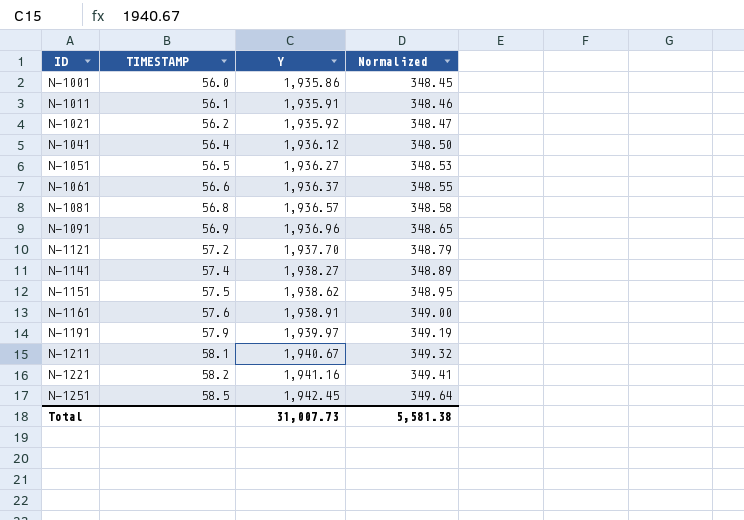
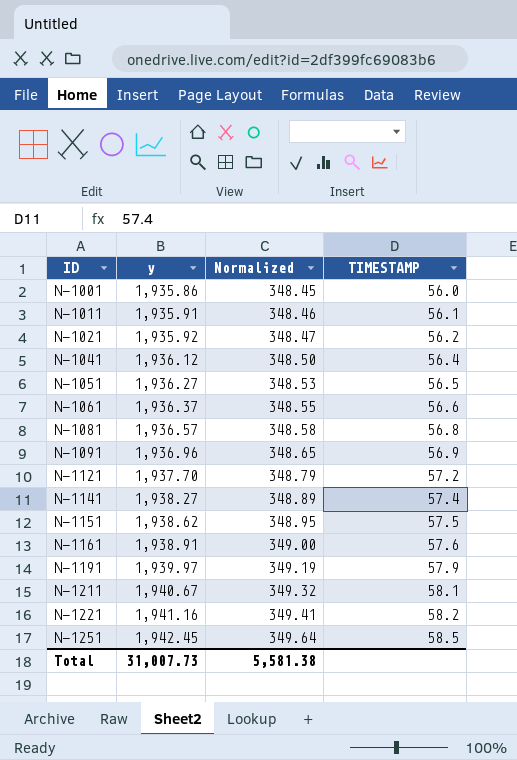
column name: Y -> y
column TIMESTAMP | position: 2 -> 4

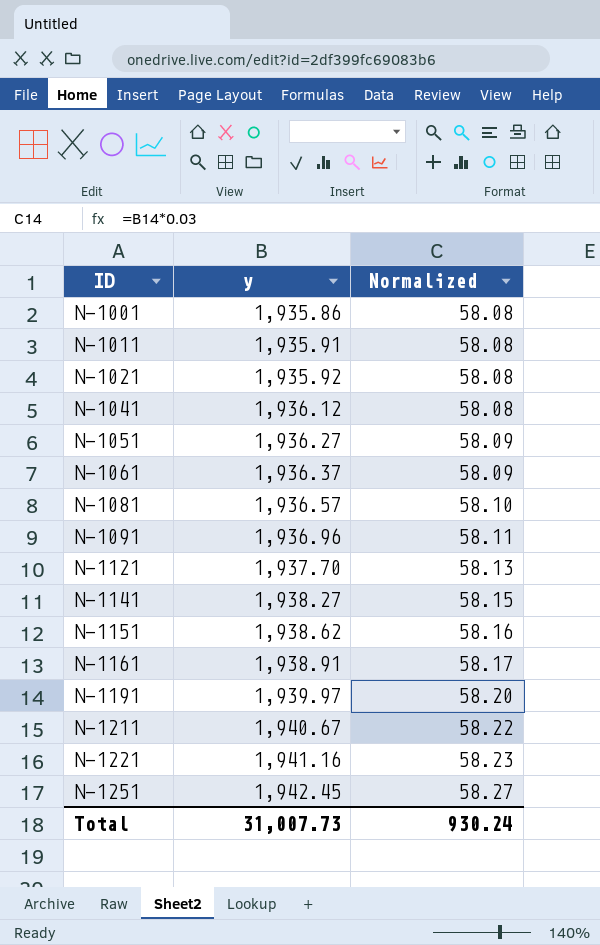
column TIMESTAMP | position: 4 -> none
column Normalized | formula: [y] * 0.18 -> [y] * 0.03
Total | Normalized: 5,581.38 -> 930.24

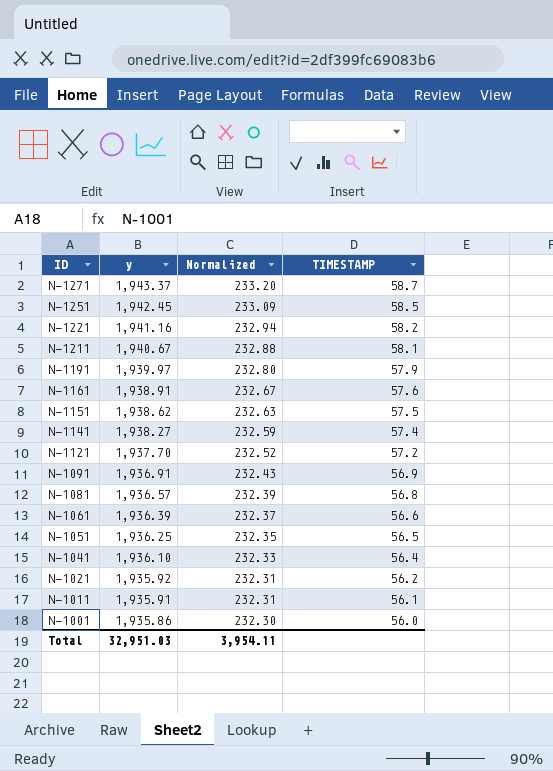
row order: ID ascending -> ID descending
column Normalized | formula: [y] * 0.03 -> [y] * 0.12
column TIMESTAMP | position: none -> 4
row N-1271: none -> 1,943.37 | 233.20 | 58.7
N-1091 | y: 1,936.96 -> 1,936.91
N-1061 | y: 1,936.37 -> 1,936.39
N-1051 | y: 1,936.27 -> 1,936.25
N-1041 | y: 1,936.12 -> 1,936.10
Total | y: 31,007.73 -> 32,951.03
Total | Normalized: 930.24 -> 3,954.11

